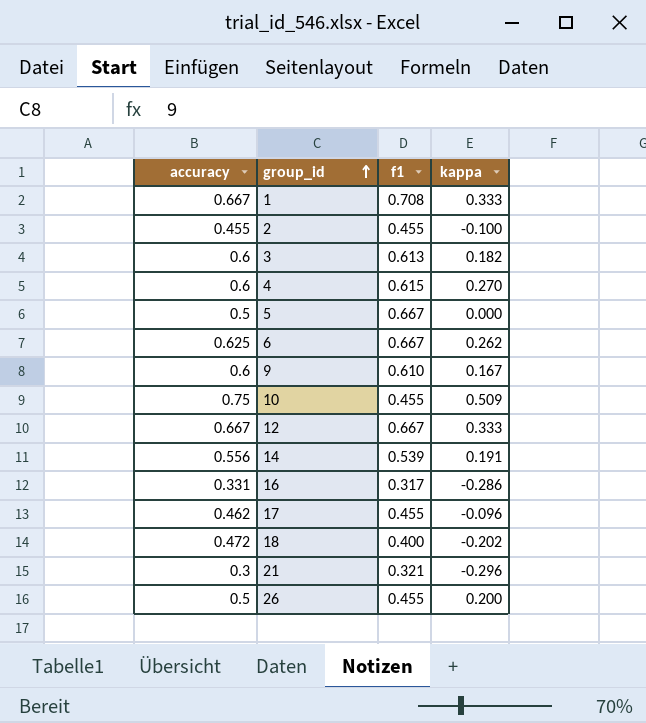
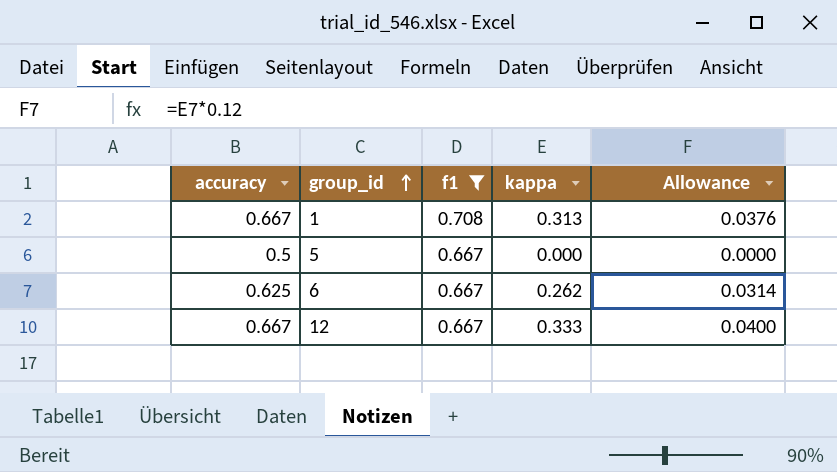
filter: none -> f1 >= 0.667
column Allowance | formula: none -> [kappa] * 0.12
1 | kappa: 0.333 -> 0.313

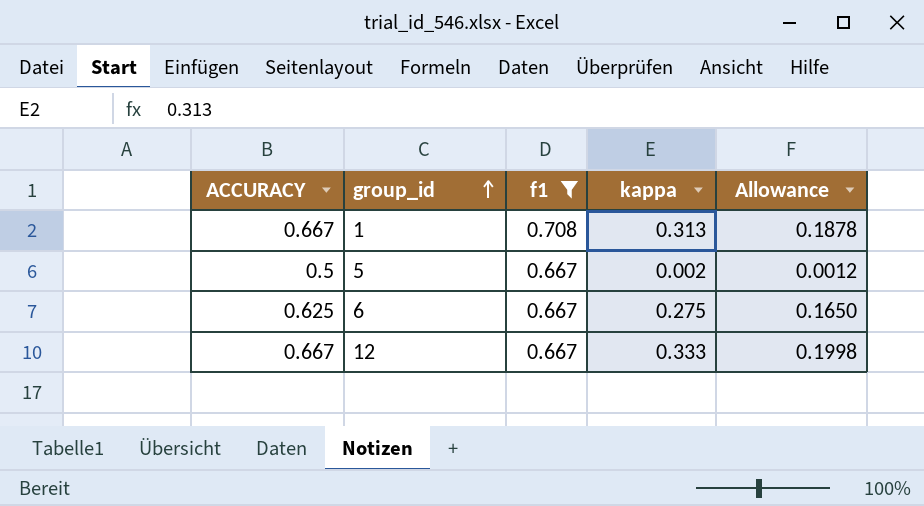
column name: accuracy -> ACCURACY
column Allowance | formula: [kappa] * 0.12 -> [kappa] * 0.6
5 | kappa: 0.000 -> 0.002
6 | kappa: 0.262 -> 0.275

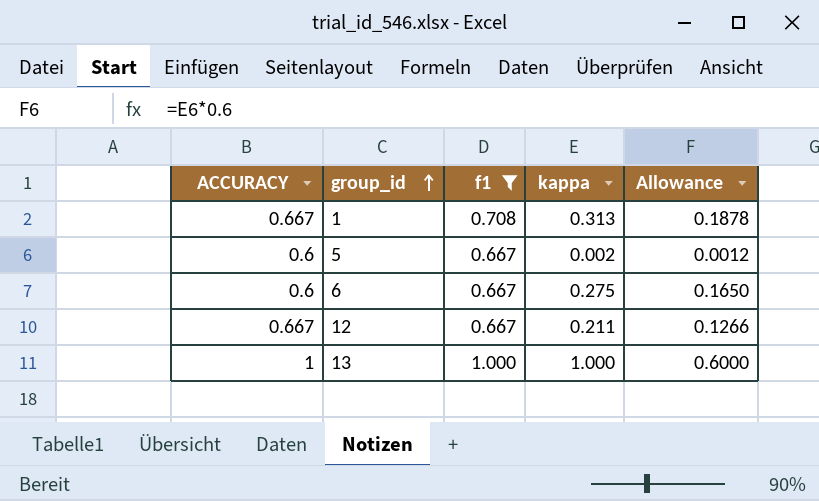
5 | ACCURACY: 0.5 -> 0.6
6 | ACCURACY: 0.625 -> 0.6
12 | kappa: 0.333 -> 0.211
12 | Allowance: 0.1998 -> 0.1266
row 13: none -> 1 | 1.000 | 1.000 | 0.6000

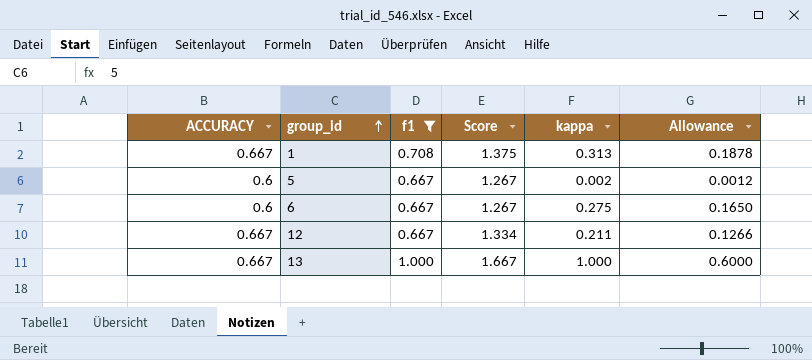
column Score | formula: none -> [ACCURACY] + [f1]
13 | ACCURACY: 1 -> 0.667

